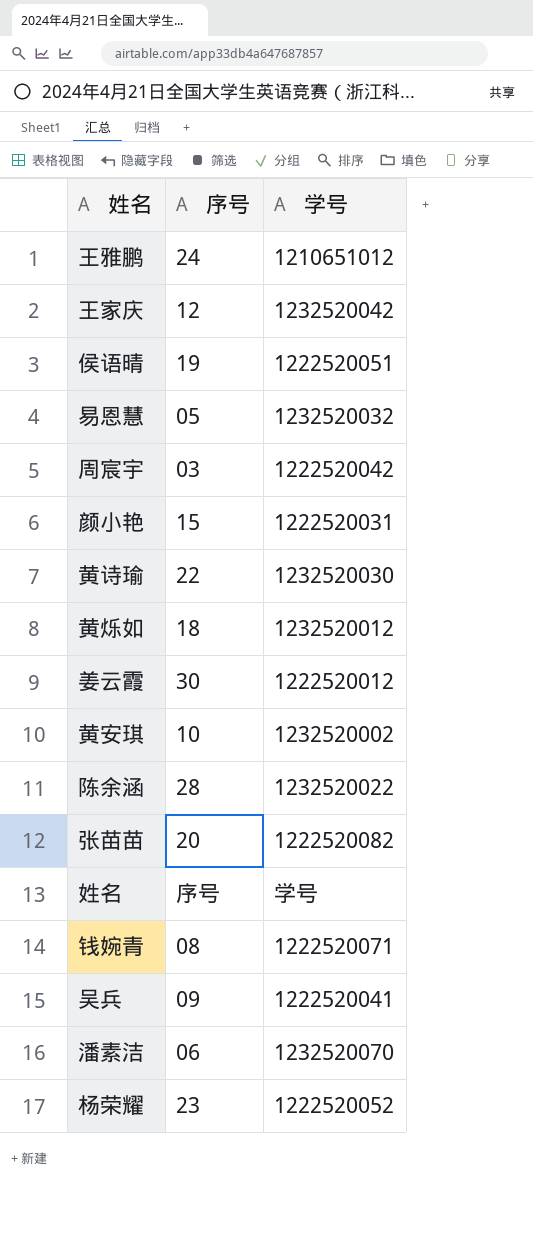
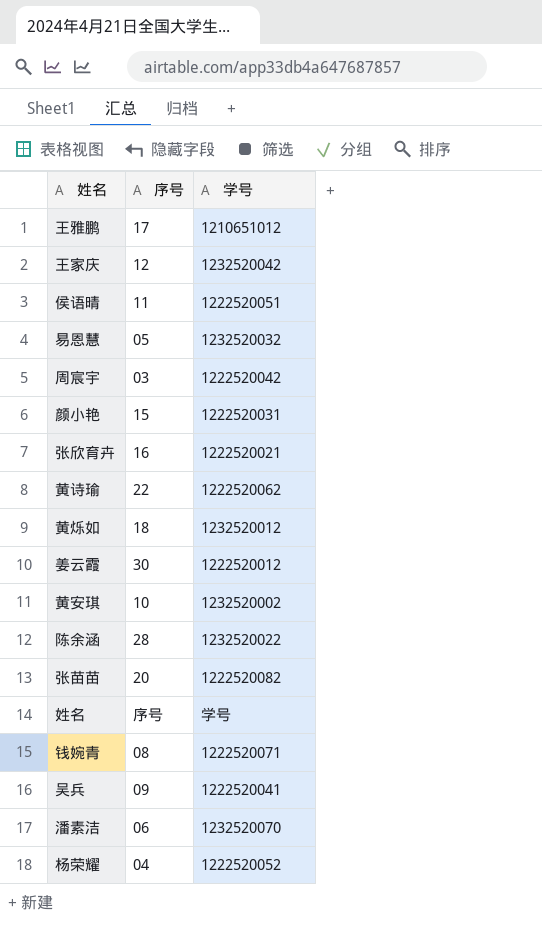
王雅鹏 | 序号: 24 -> 17
侯语晴 | 序号: 19 -> 11
row 张欣育卉: none -> 16 | 1222520021
黄诗瑜 | 学号: 1232520030 -> 1222520062
杨荣耀 | 序号: 23 -> 04

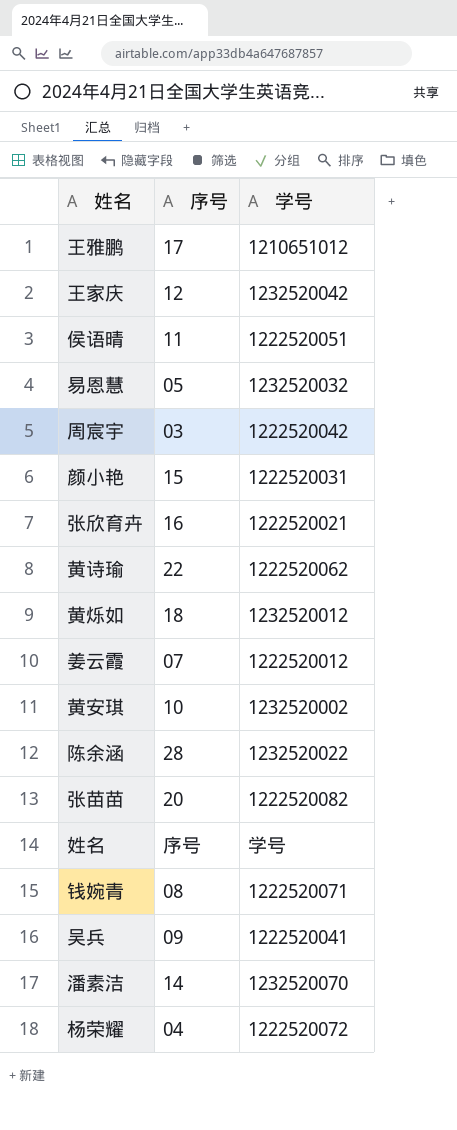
姜云霞 | 序号: 30 -> 07
潘素洁 | 序号: 06 -> 14
杨荣耀 | 学号: 1222520052 -> 1222520072

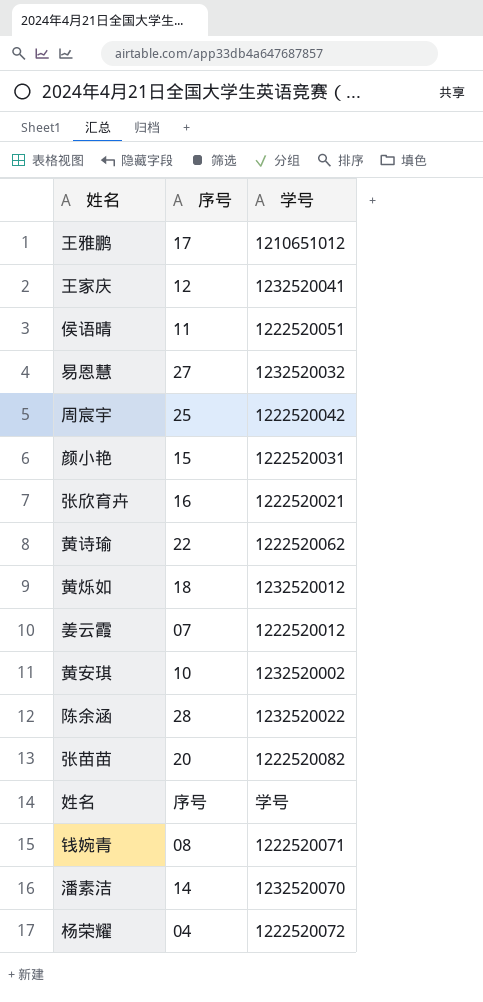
row 吴兵: 09 | 1222520041 -> none
王家庆 | 学号: 1232520042 -> 1232520041
易恩慧 | 序号: 05 -> 27
周宸宇 | 序号: 03 -> 25

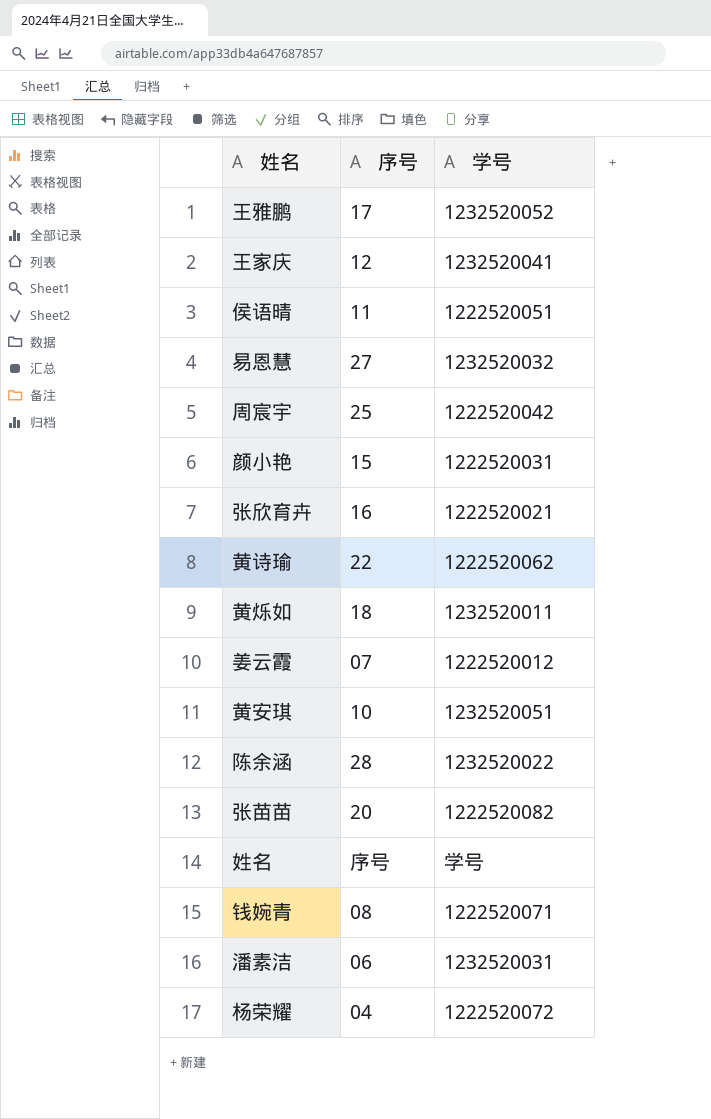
王雅鹏 | 学号: 1210651012 -> 1232520052
黄烁如 | 学号: 1232520012 -> 1232520011
黄安琪 | 学号: 1232520002 -> 1232520051
潘素洁 | 序号: 14 -> 06
潘素洁 | 学号: 1232520070 -> 1232520031

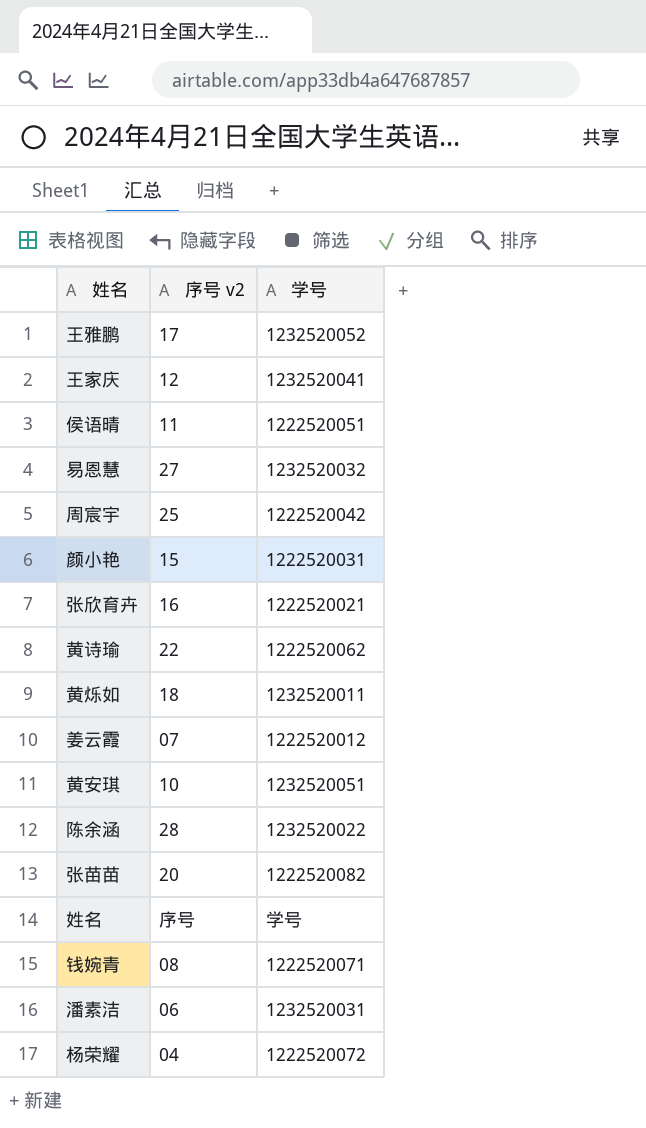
column name: 序号 -> 序号 v2

